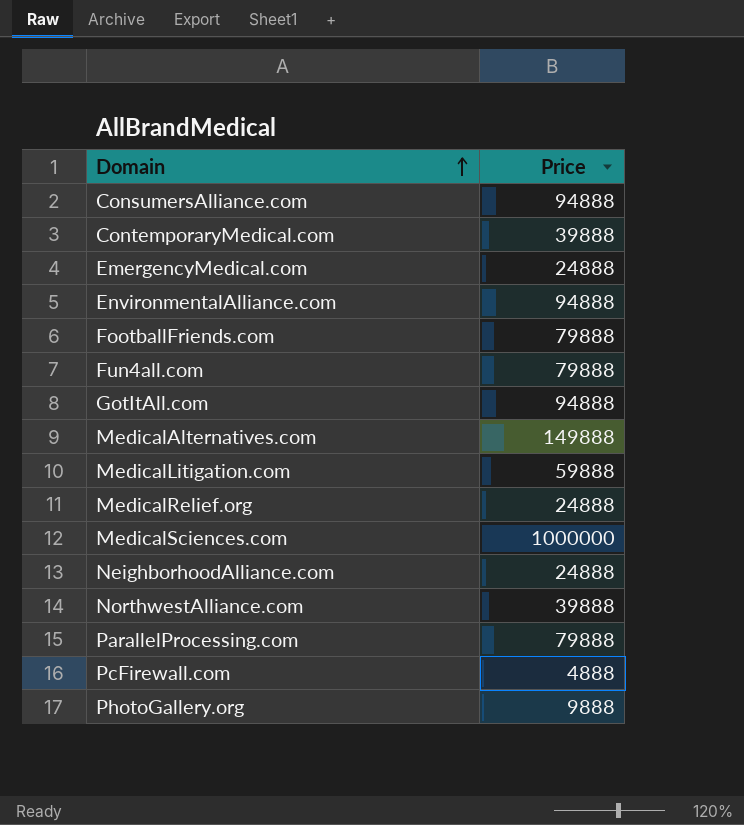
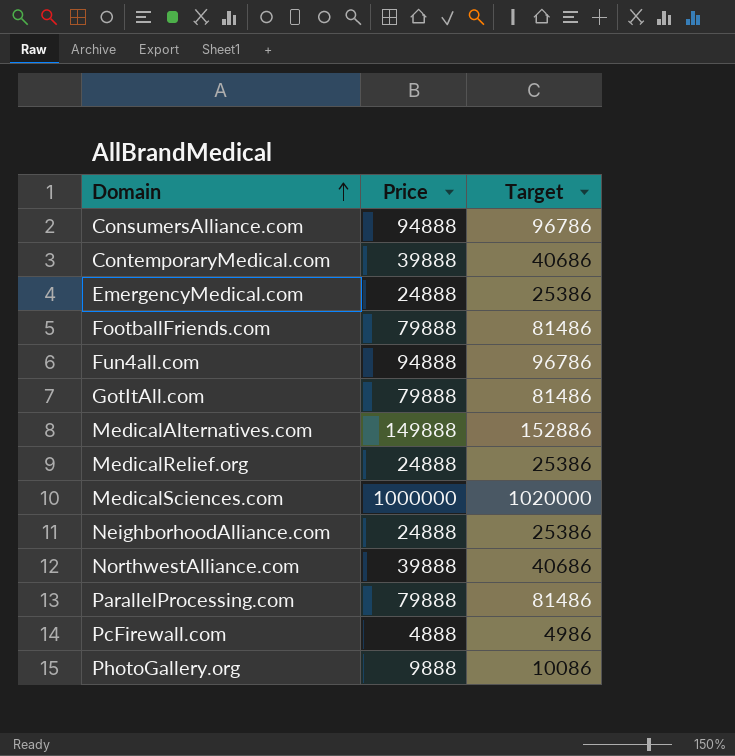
column Target | formula: none -> [Price] * 1.02
row EnvironmentalAlliance.com: 94888 -> none
row MedicalLitigation.com: 59888 -> none
Fun4all.com | Price: 79888 -> 94888
GotItAll.com | Price: 94888 -> 79888

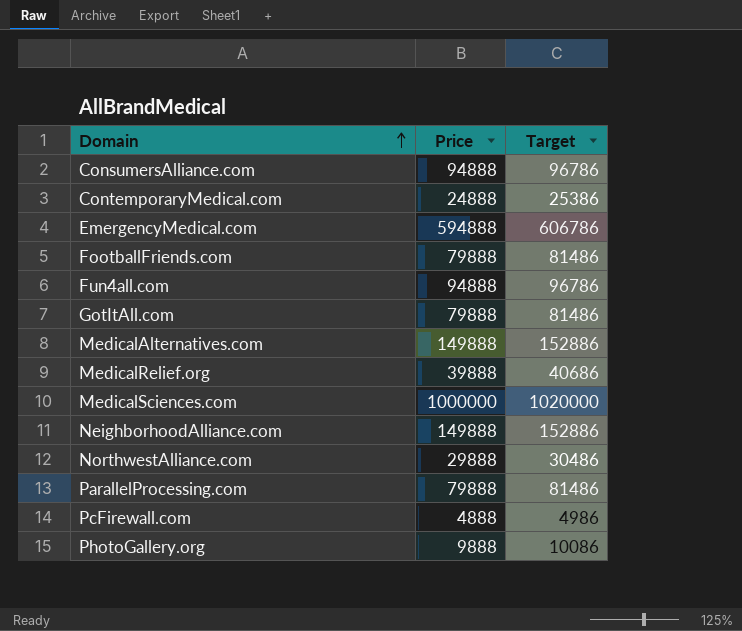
ContemporaryMedical.com | Price: 39888 -> 24888
ContemporaryMedical.com | Target: 40686 -> 25386
EmergencyMedical.com | Price: 24888 -> 594888
EmergencyMedical.com | Target: 25386 -> 606786
MedicalRelief.org | Price: 24888 -> 39888
MedicalRelief.org | Target: 25386 -> 40686
NeighborhoodAlliance.com | Price: 24888 -> 149888
NeighborhoodAlliance.com | Target: 25386 -> 152886
NorthwestAlliance.com | Price: 39888 -> 29888
NorthwestAlliance.com | Target: 40686 -> 30486

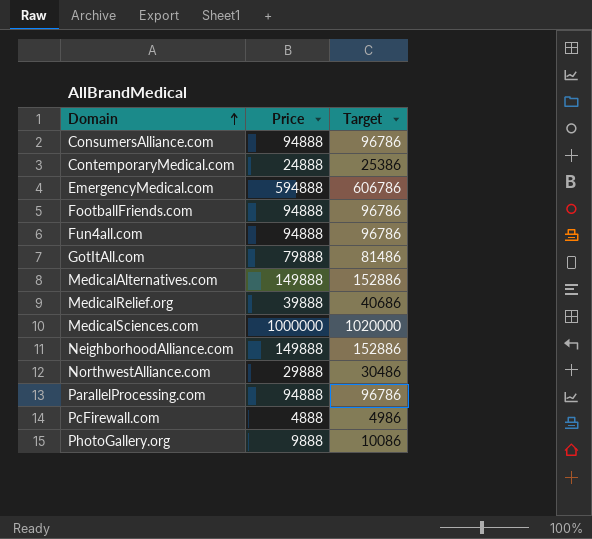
FootballFriends.com | Price: 79888 -> 94888
FootballFriends.com | Target: 81486 -> 96786
ParallelProcessing.com | Price: 79888 -> 94888
ParallelProcessing.com | Target: 81486 -> 96786

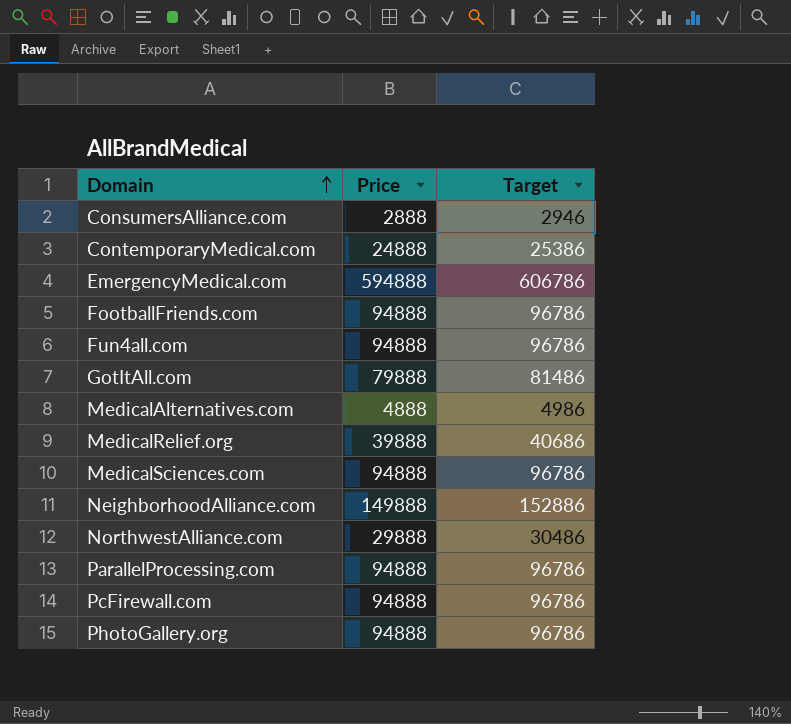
ConsumersAlliance.com | Price: 94888 -> 2888
ConsumersAlliance.com | Target: 96786 -> 2946
MedicalAlternatives.com | Price: 149888 -> 4888
MedicalAlternatives.com | Target: 152886 -> 4986
MedicalSciences.com | Price: 1000000 -> 94888
MedicalSciences.com | Target: 1020000 -> 96786
PcFirewall.com | Price: 4888 -> 94888
PcFirewall.com | Target: 4986 -> 96786
PhotoGallery.org | Price: 9888 -> 94888
PhotoGallery.org | Target: 10086 -> 96786

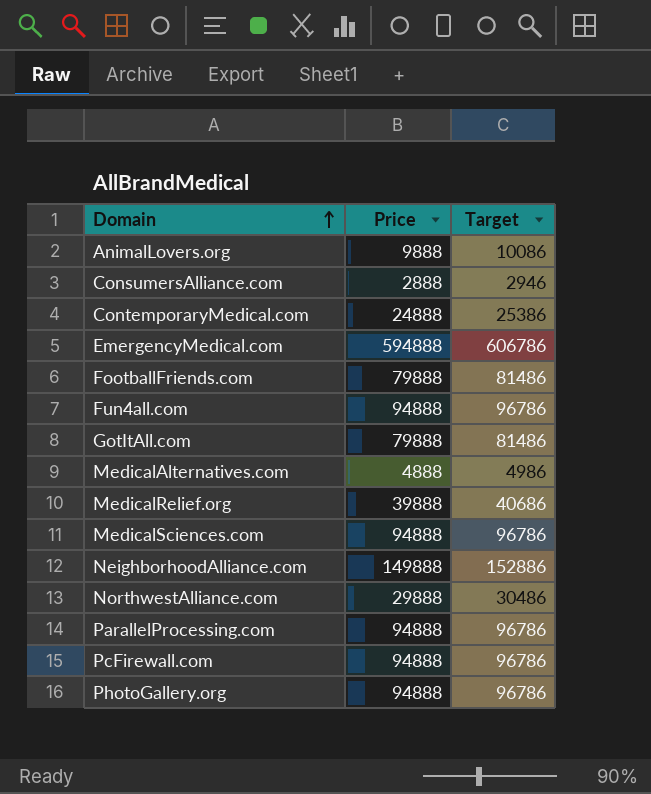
row AnimalLovers.org: none -> 9888 | 10086
FootballFriends.com | Price: 94888 -> 79888
FootballFriends.com | Target: 96786 -> 81486

